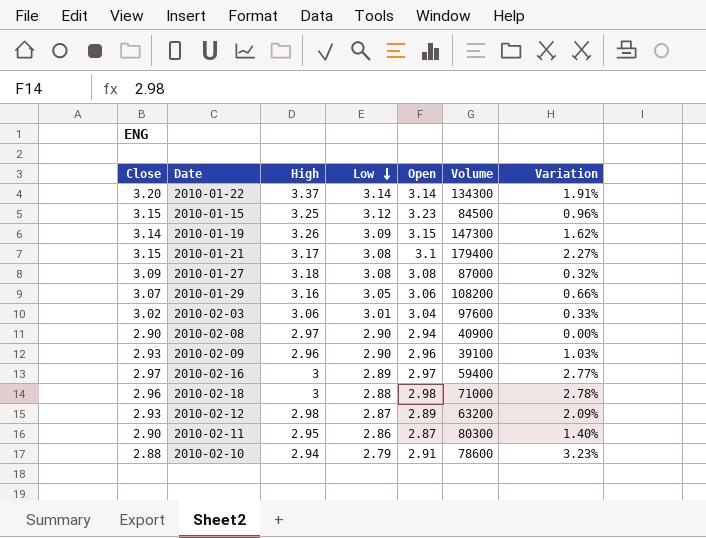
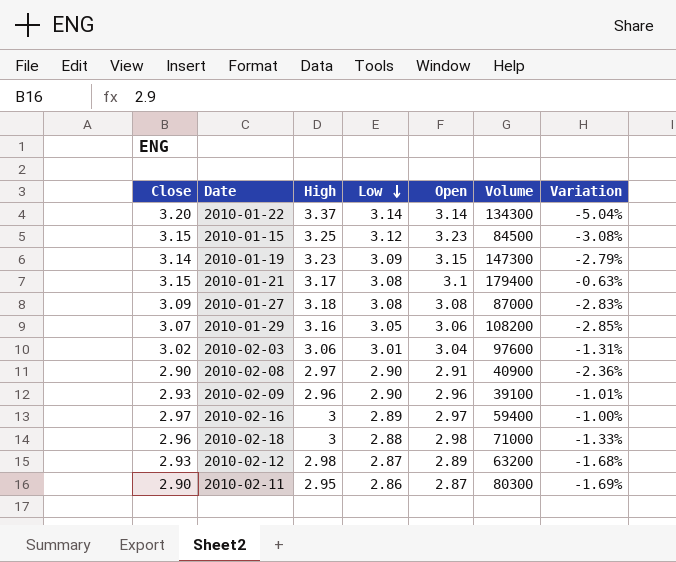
column Variation | formula: ([Close] - [Low]) / [Low] -> ([Close] - [High]) / [High]
row 2010-02-10: 2.88 | 2.94 | 2.79 | 2.91 | 78600 | 3.23% -> none
2010-01-19 | High: 3.26 -> 3.23
2010-02-08 | Open: 2.94 -> 2.91

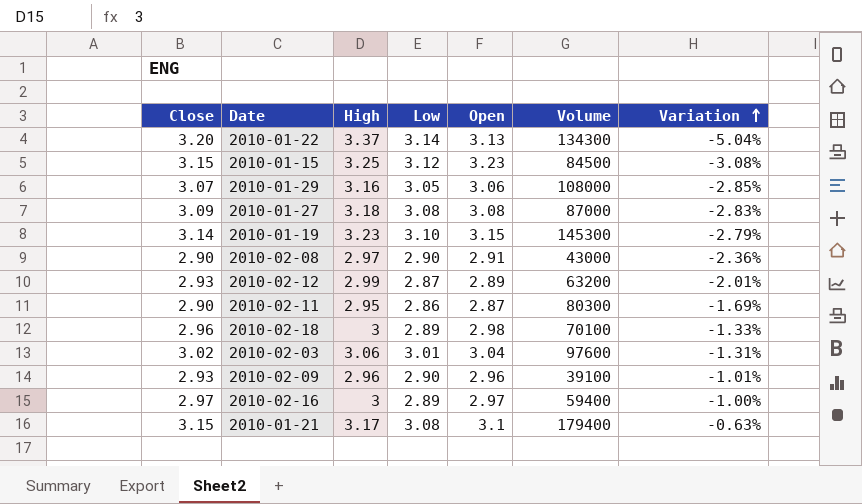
row order: Low descending -> Variation ascending
2010-01-22 | Open: 3.14 -> 3.13
2010-01-29 | Volume: 108200 -> 108000
2010-01-19 | Low: 3.09 -> 3.10
2010-01-19 | Volume: 147300 -> 145300
2010-02-08 | Volume: 40900 -> 43000
2010-02-12 | High: 2.98 -> 2.99
2010-02-12 | Variation: -1.68% -> -2.01%
2010-02-18 | Low: 2.88 -> 2.89
2010-02-18 | Volume: 71000 -> 70100

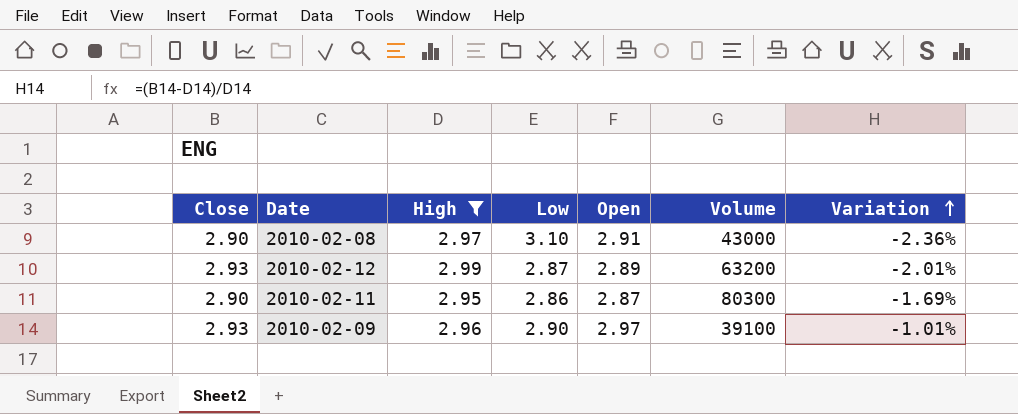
filter: none -> High <= 2.99
2010-02-08 | Low: 2.90 -> 3.10
2010-02-09 | Open: 2.96 -> 2.97

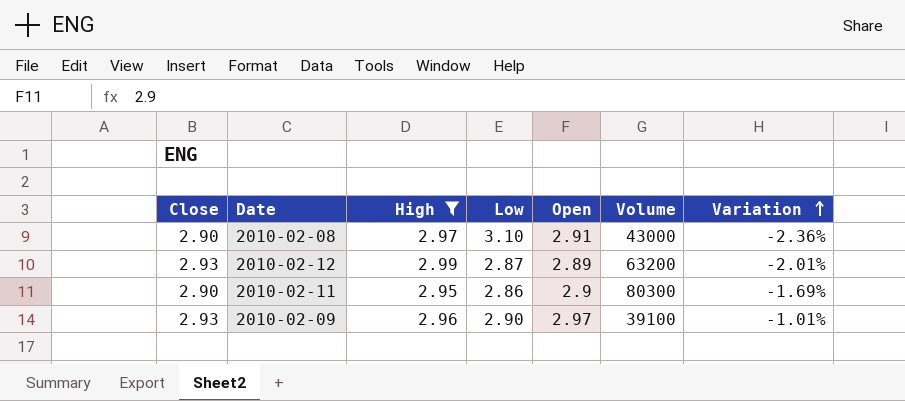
2010-02-11 | Open: 2.87 -> 2.9

